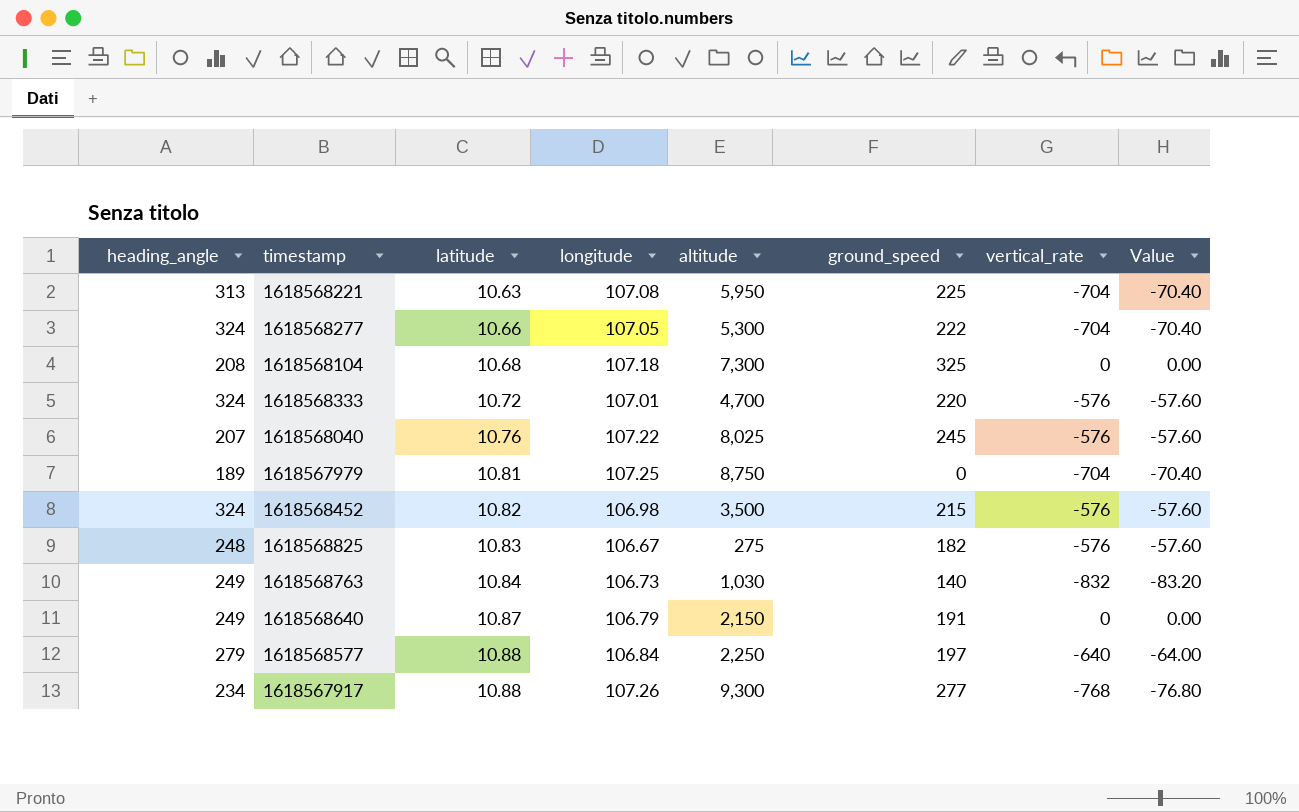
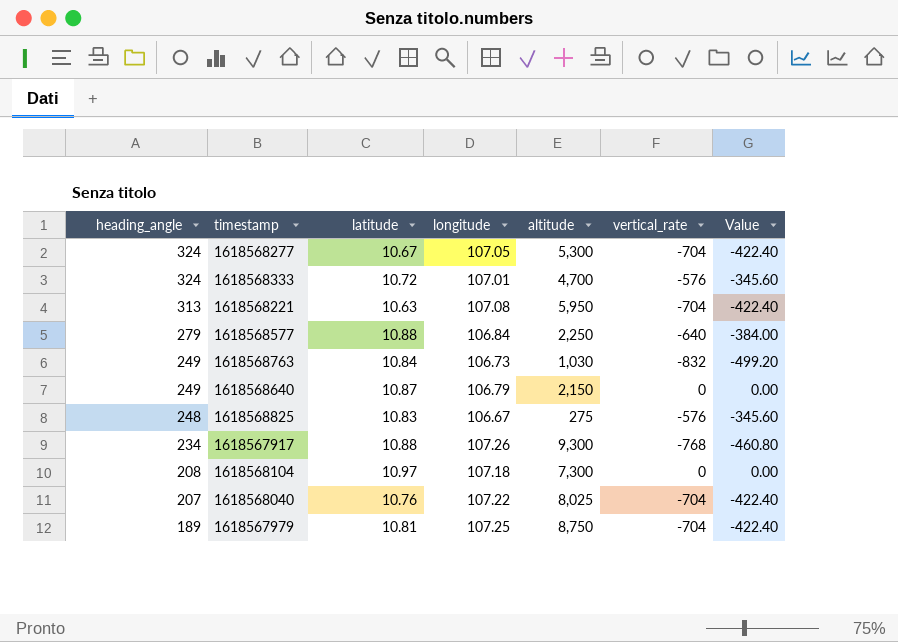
row order: latitude ascending -> heading_angle descending
column ground_speed | position: 6 -> none
column Value | formula: [vertical_rate] * 0.1 -> [vertical_rate] * 0.6
row 1618568452: 324 | 10.82 | 106.98 | 3,500 | 215 | -576 | -57.60 -> none
1618568277 | latitude: 10.66 -> 10.67
1618568104 | latitude: 10.68 -> 10.97
1618568040 | vertical_rate: -576 -> -704

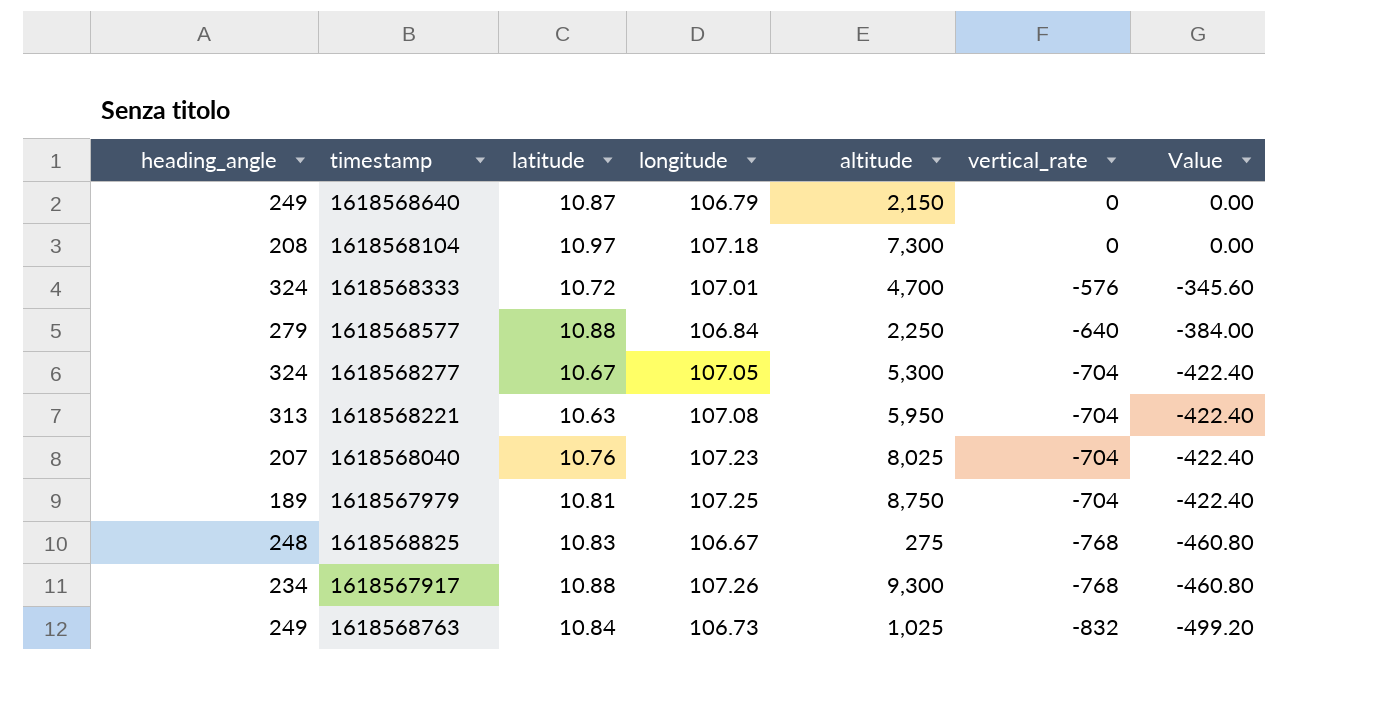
row order: heading_angle descending -> vertical_rate descending
1618568040 | longitude: 107.22 -> 107.23
1618568825 | vertical_rate: -576 -> -768
1618568825 | Value: -345.60 -> -460.80
1618568763 | altitude: 1,030 -> 1,025

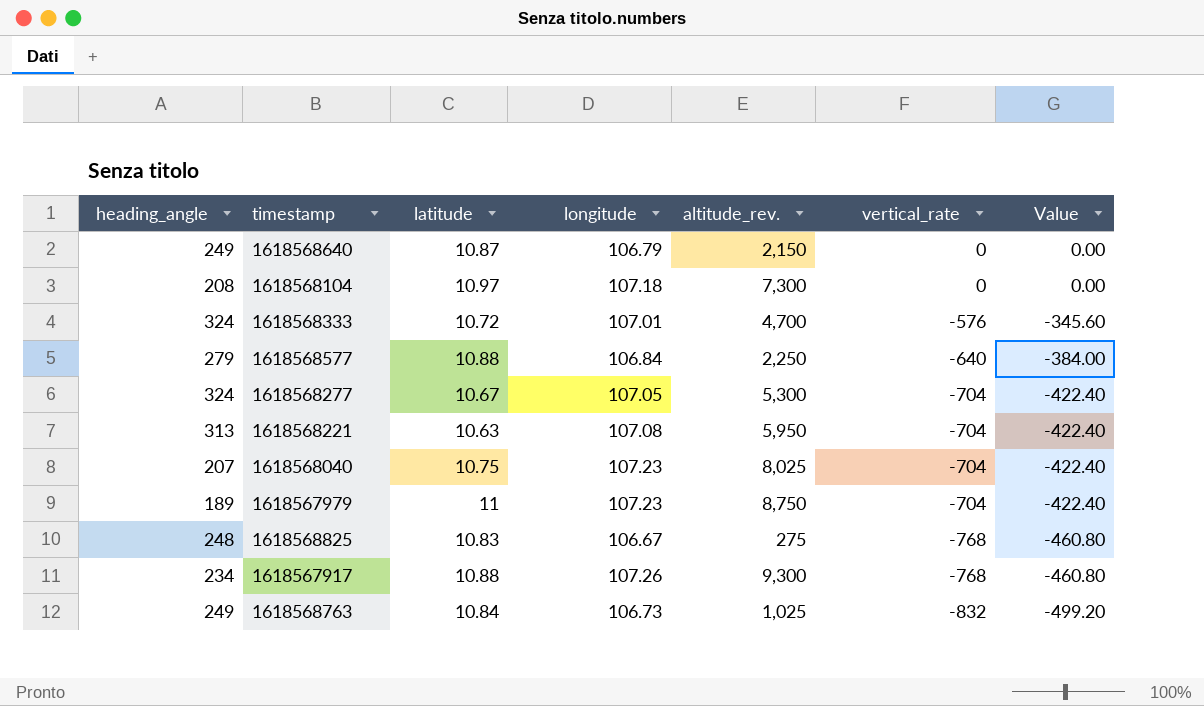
column name: altitude -> altitude_rev.
1618568040 | latitude: 10.76 -> 10.75
1618567979 | latitude: 10.81 -> 11
1618567979 | longitude: 107.25 -> 107.23

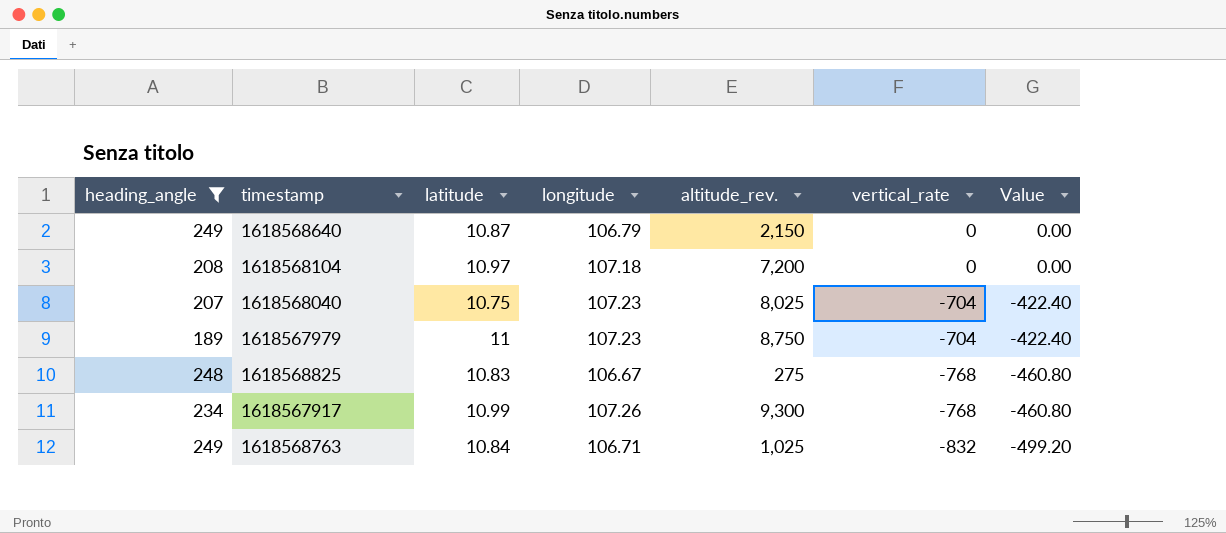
filter: none -> heading_angle <= 249
1618568104 | altitude_rev.: 7,300 -> 7,200
1618567917 | latitude: 10.88 -> 10.99
1618568763 | longitude: 106.73 -> 106.71

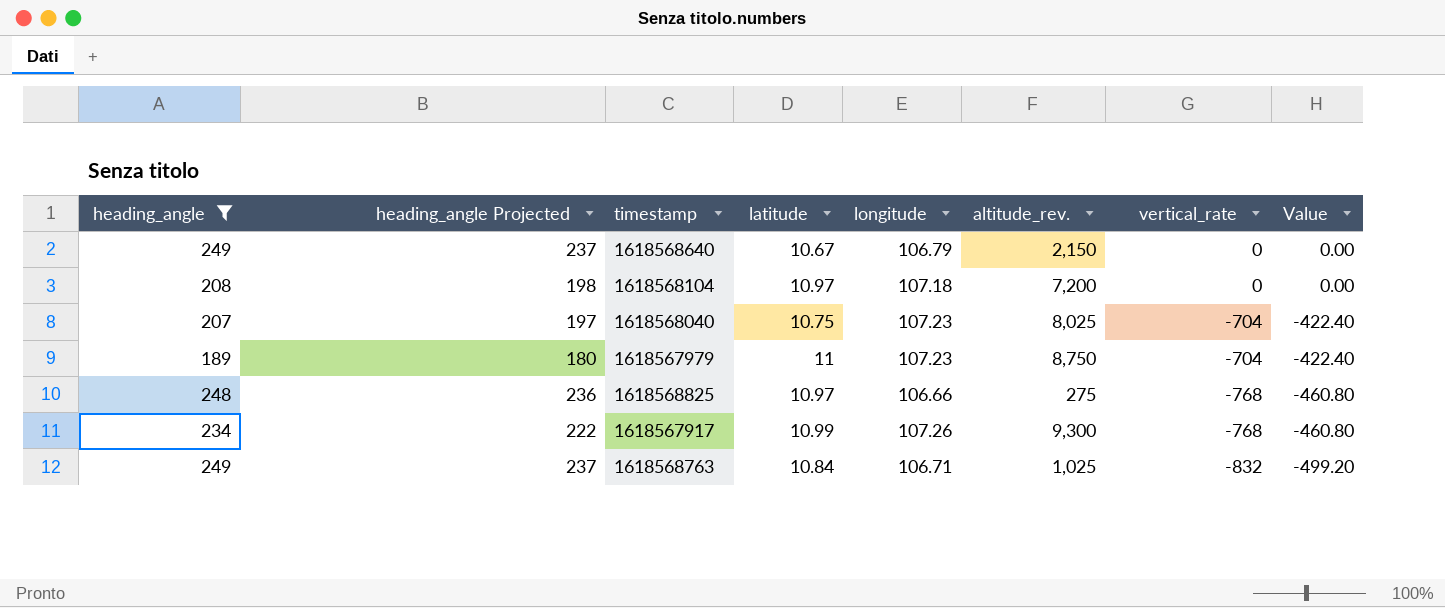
column heading_angle Projected | formula: none -> [heading_angle] * 0.95
1618568640 | latitude: 10.87 -> 10.67
1618568825 | latitude: 10.83 -> 10.97
1618568825 | longitude: 106.67 -> 106.66

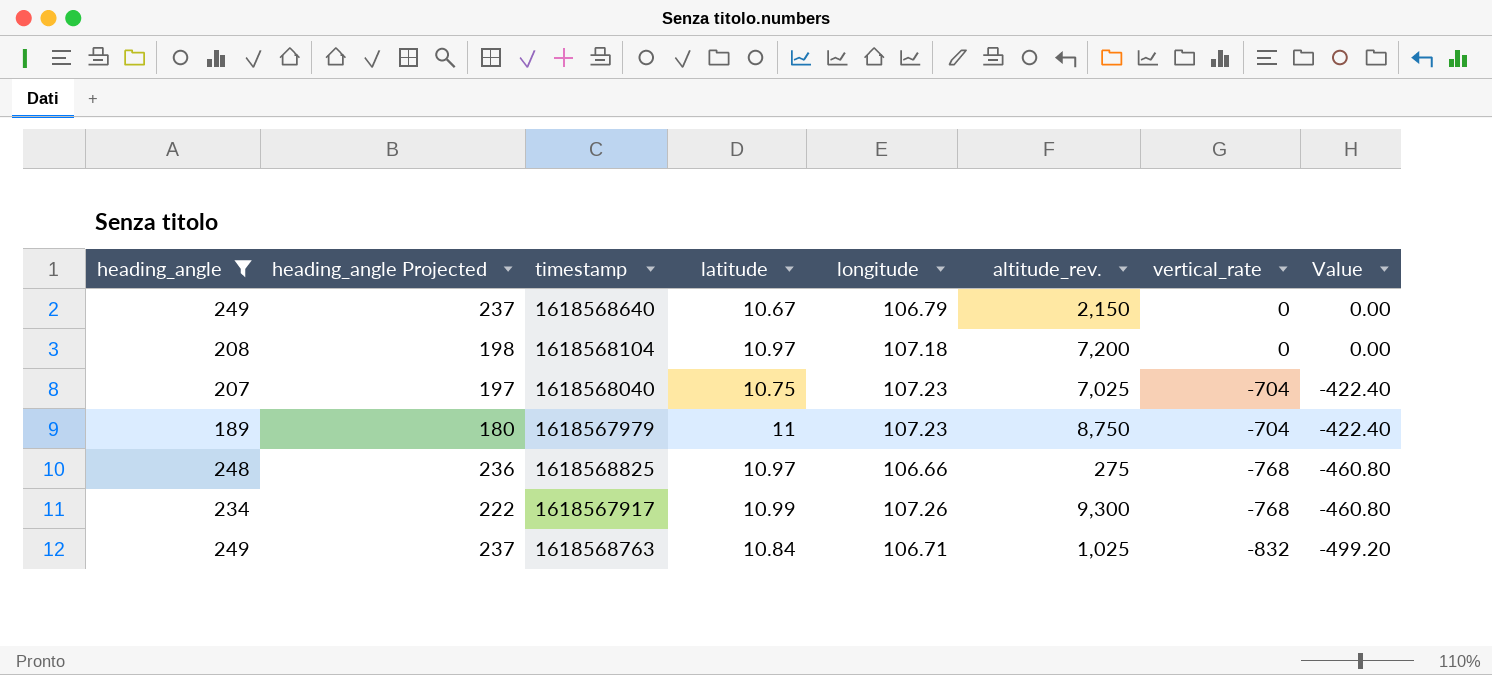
1618568040 | altitude_rev.: 8,025 -> 7,025

